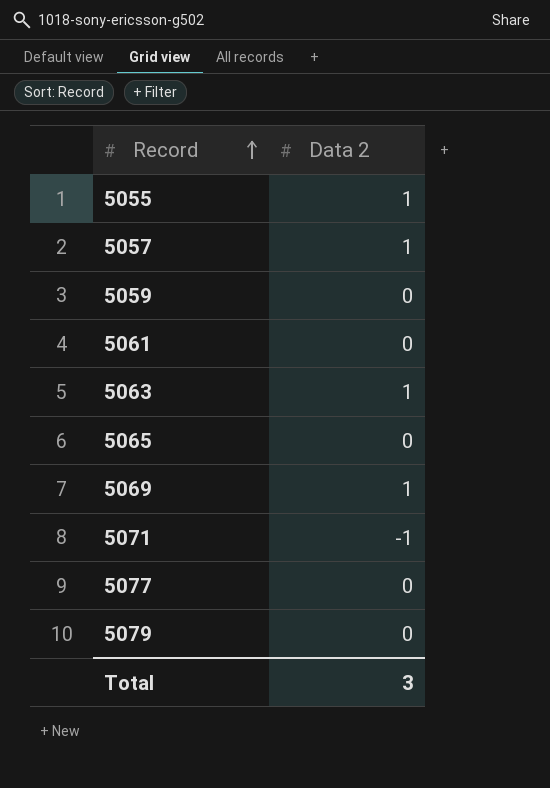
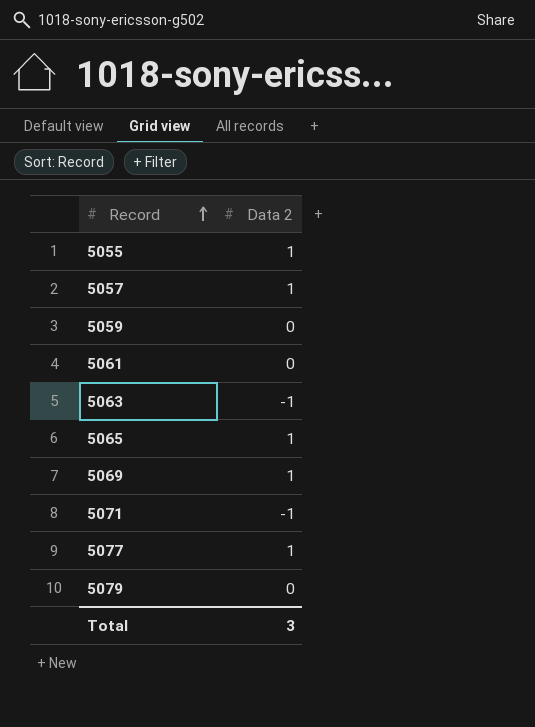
5063 | Data 2: 1 -> -1
5065 | Data 2: 0 -> 1
5077 | Data 2: 0 -> 1

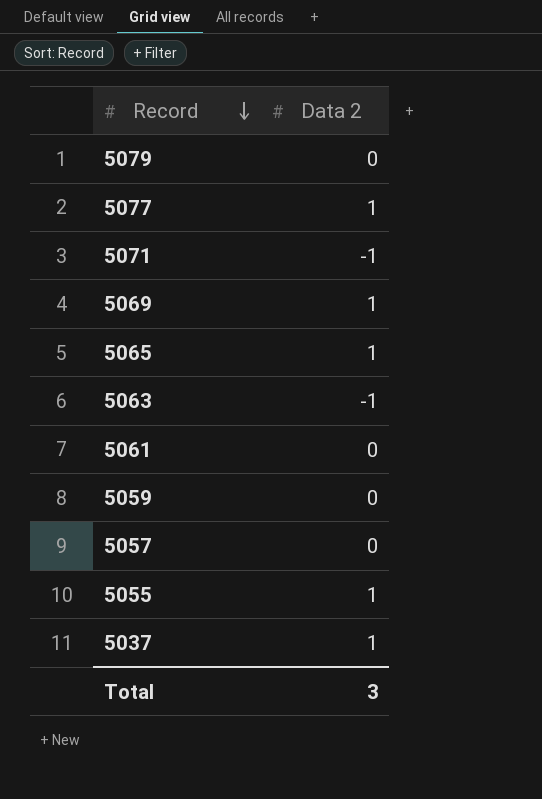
row order: Record ascending -> Record descending
5057 | Data 2: 1 -> 0
row 5037: none -> 1

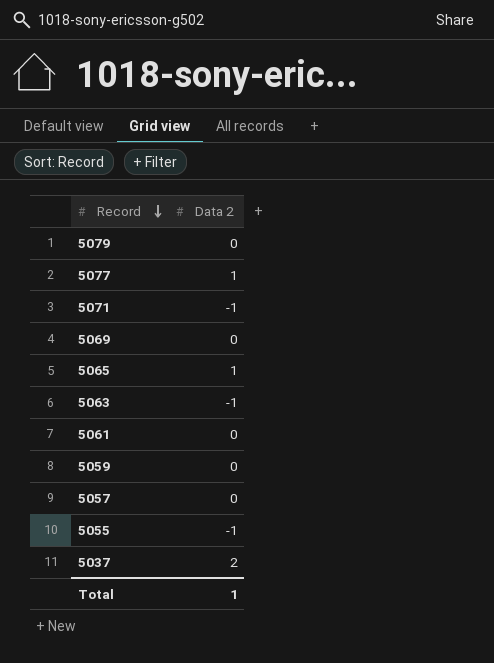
5069 | Data 2: 1 -> 0
5055 | Data 2: 1 -> -1
5037 | Data 2: 1 -> 2
Total | Data 2: 3 -> 1

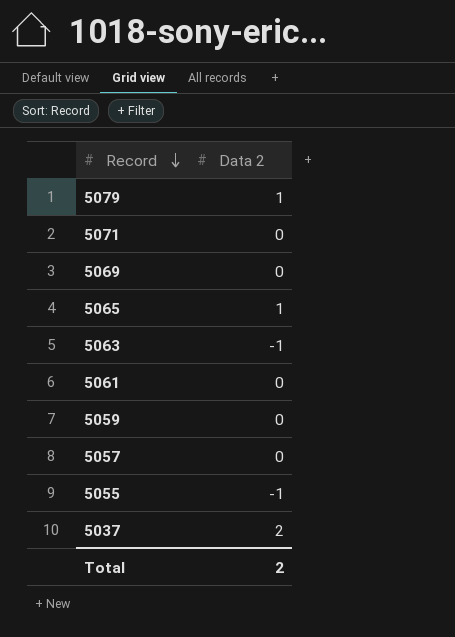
row 5077: 1 -> none
5079 | Data 2: 0 -> 1
5071 | Data 2: -1 -> 0
Total | Data 2: 1 -> 2

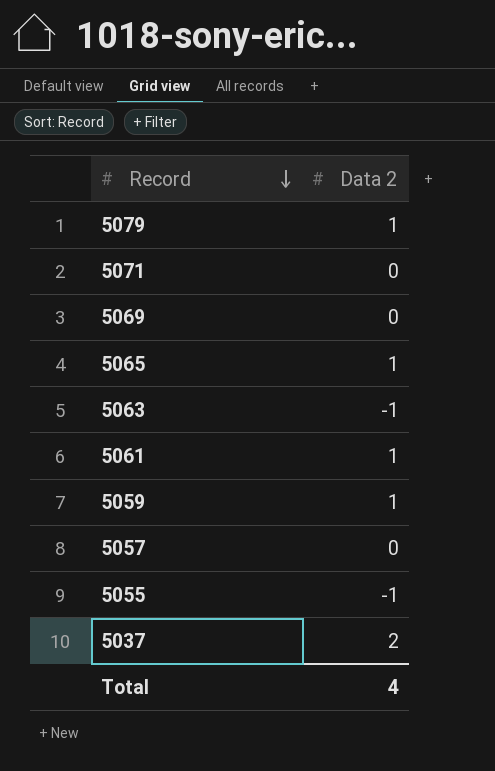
5061 | Data 2: 0 -> 1
5059 | Data 2: 0 -> 1
Total | Data 2: 2 -> 4

